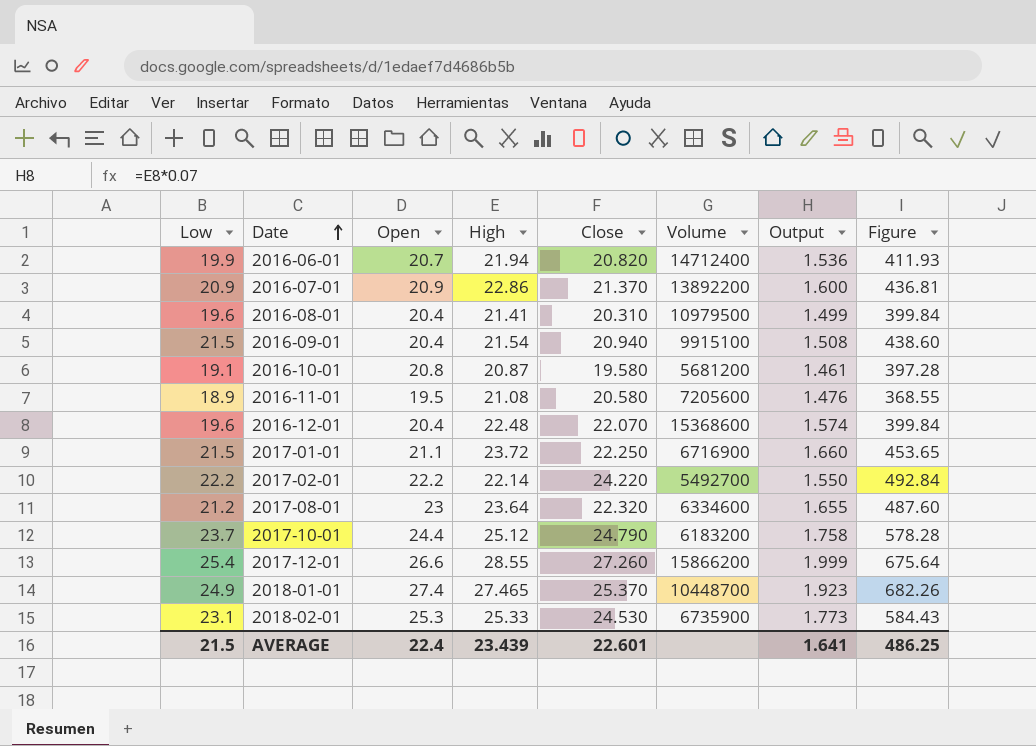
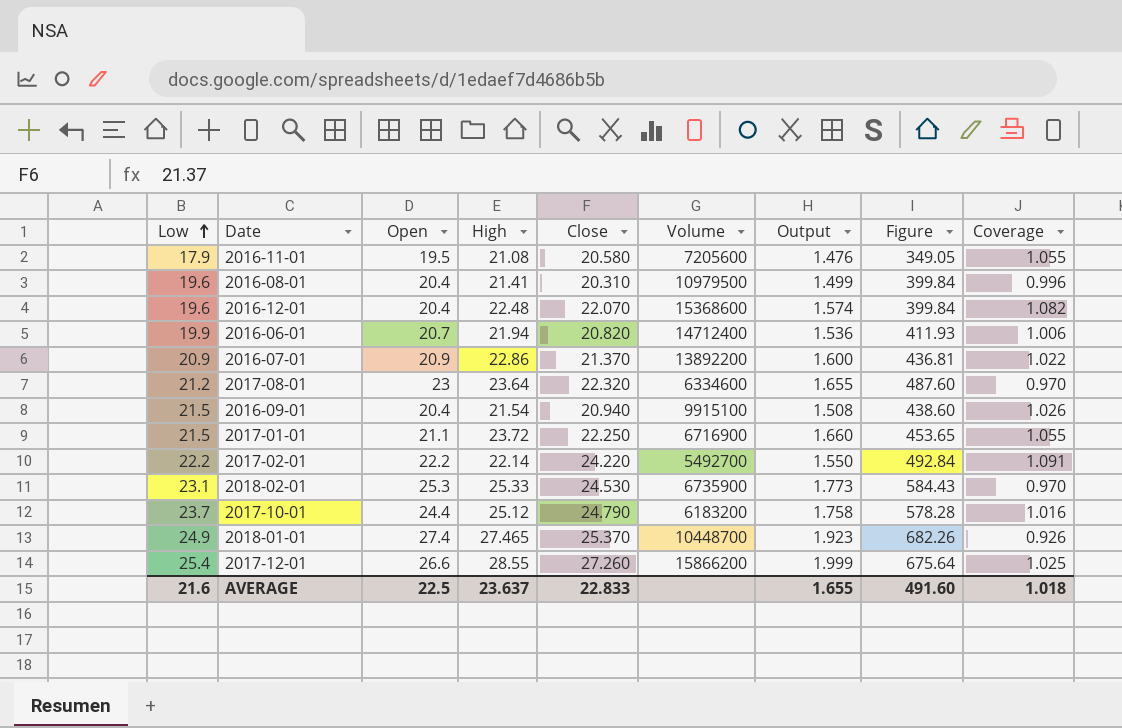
row order: Date ascending -> Low ascending
column Coverage | formula: none -> [Close] / [Open]
row 2016-10-01: 19.1 | 20.8 | 20.87 | 19.580 | 5681200 | 1.461 | 397.28 -> none
2016-11-01 | Low: 18.9 -> 17.9
2016-11-01 | Figure: 368.55 -> 349.05
AVERAGE | Low: 21.5 -> 21.6
AVERAGE | Open: 22.4 -> 22.5
AVERAGE | High: 23.439 -> 23.637
AVERAGE | Close: 22.601 -> 22.833
AVERAGE | Output: 1.641 -> 1.655
AVERAGE | Figure: 486.25 -> 491.60

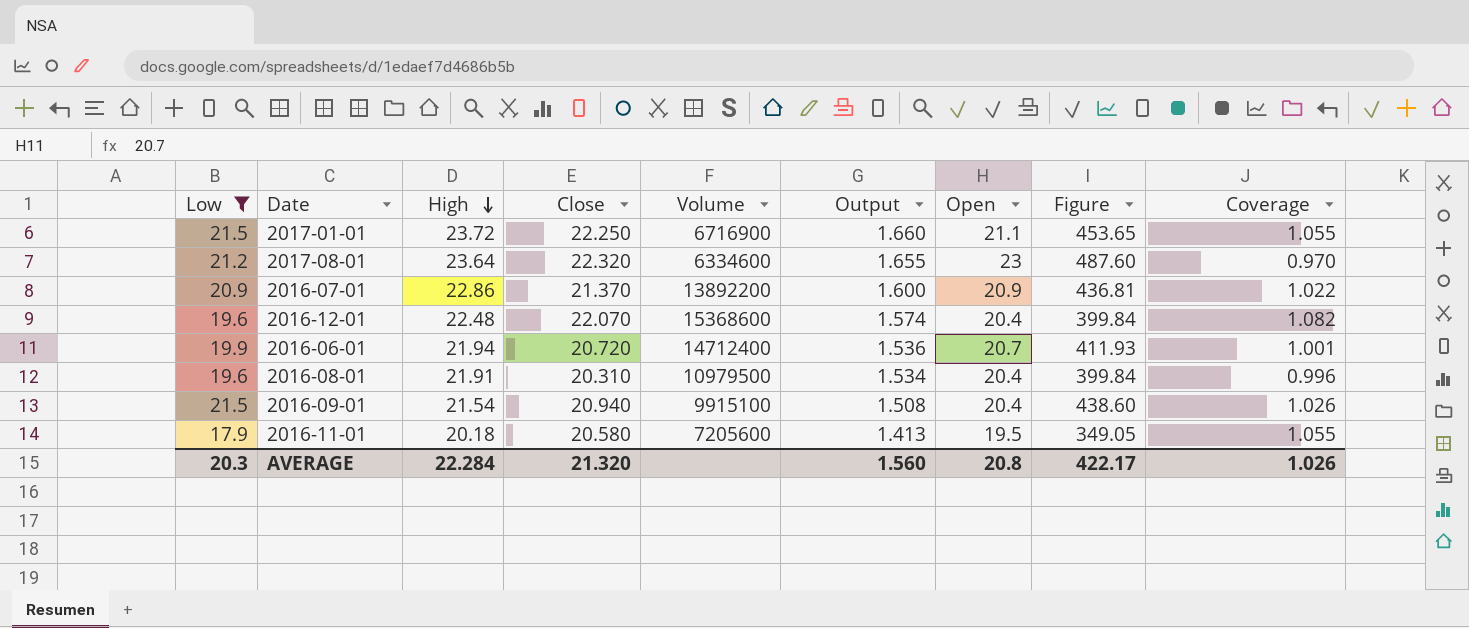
filter: none -> Low <= 21.5
row order: Low ascending -> High descending
column Open | position: 3 -> 7
2016-06-01 | Close: 20.820 -> 20.720
2016-06-01 | Coverage: 1.006 -> 1.001
2016-08-01 | High: 21.41 -> 21.91
2016-08-01 | Output: 1.499 -> 1.534
2016-11-01 | High: 21.08 -> 20.18
2016-11-01 | Output: 1.476 -> 1.413
AVERAGE | Low: 21.6 -> 20.3
AVERAGE | High: 23.637 -> 22.284
AVERAGE | Close: 22.833 -> 21.320
AVERAGE | Output: 1.655 -> 1.560
AVERAGE | Open: 22.5 -> 20.8
AVERAGE | Figure: 491.60 -> 422.17
AVERAGE | Coverage: 1.018 -> 1.026

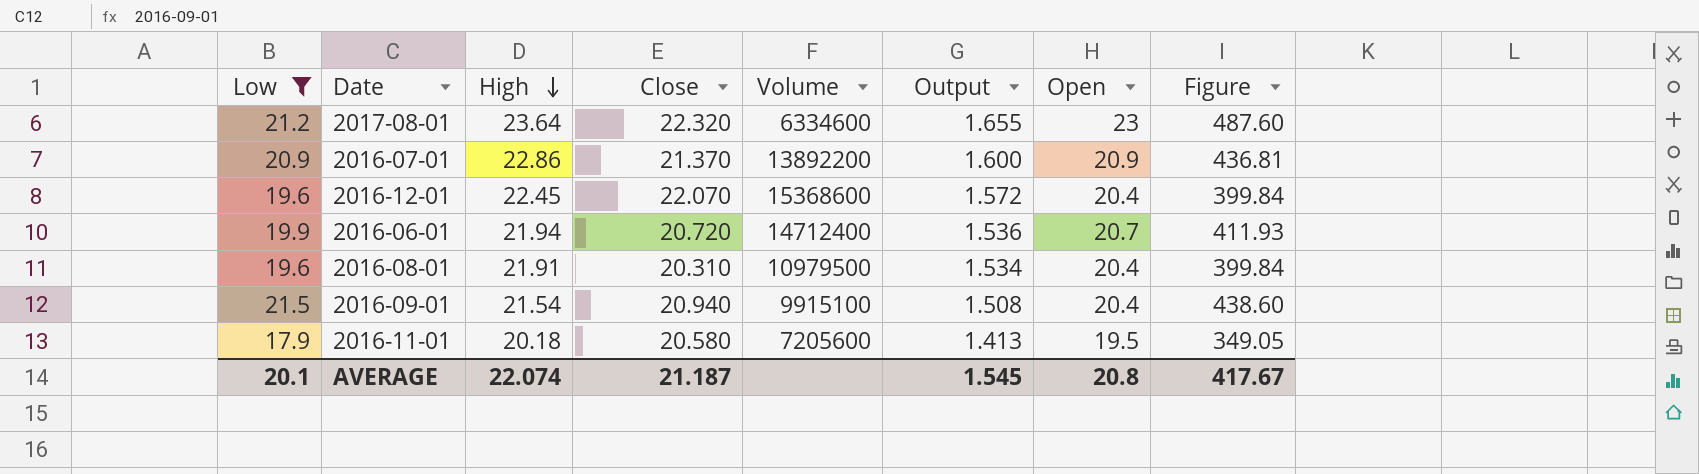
column Coverage | formula: [Close] / [Open] -> none
row 2017-01-01: 21.5 | 23.72 | 22.250 | 6716900 | 1.660 | 21.1 | 453.65 | 1.055 -> none
2016-12-01 | High: 22.48 -> 22.45
2016-12-01 | Output: 1.574 -> 1.572
AVERAGE | Low: 20.3 -> 20.1
AVERAGE | High: 22.284 -> 22.074
AVERAGE | Close: 21.320 -> 21.187
AVERAGE | Output: 1.560 -> 1.545
AVERAGE | Figure: 422.17 -> 417.67

